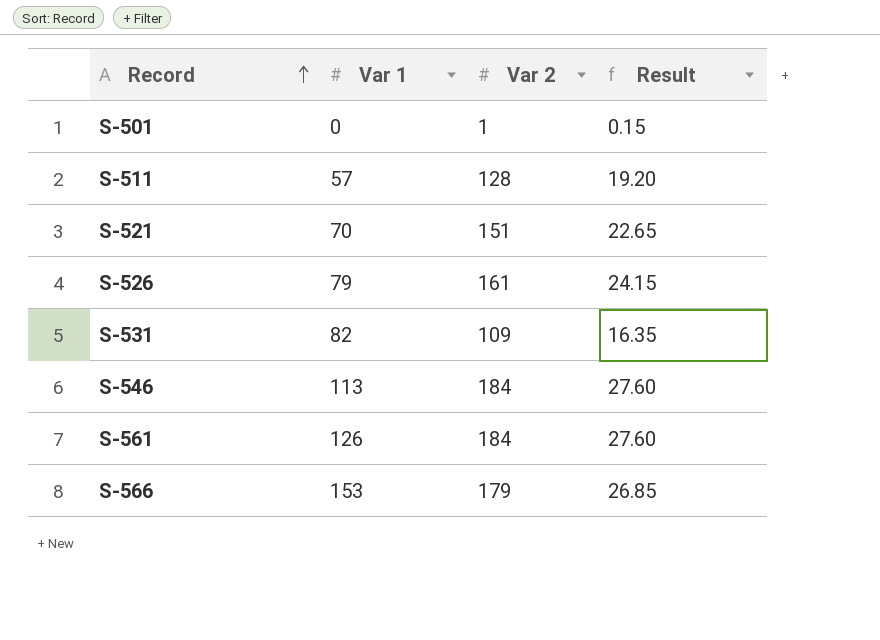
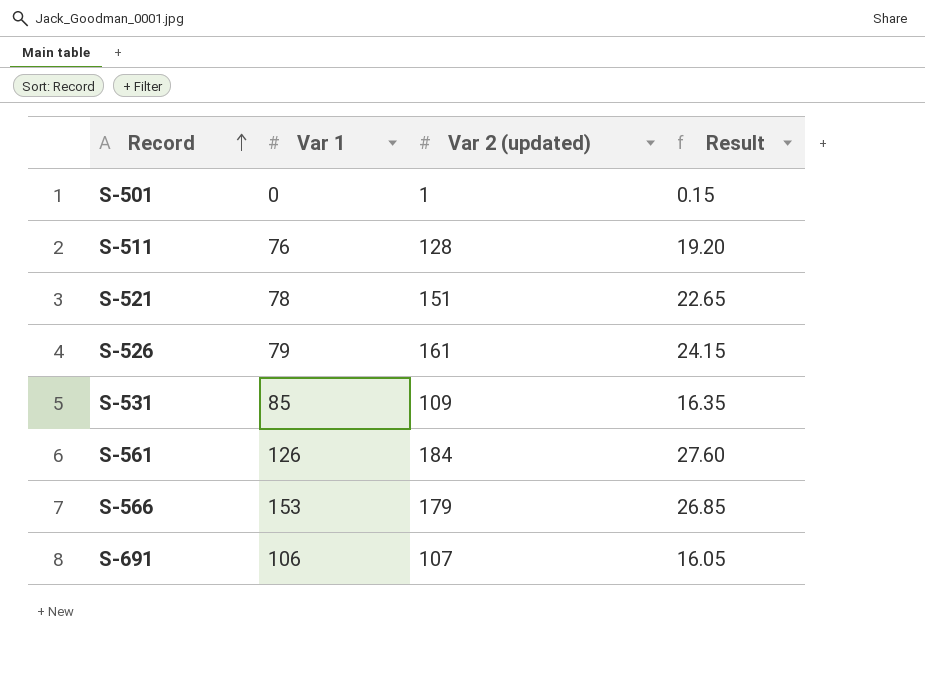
column name: Var 2 -> Var 2 (updated)
row S-546: 113 | 184 | 27.60 -> none
S-511 | Var 1: 57 -> 76
S-521 | Var 1: 70 -> 78
S-531 | Var 1: 82 -> 85
row S-691: none -> 106 | 107 | 16.05

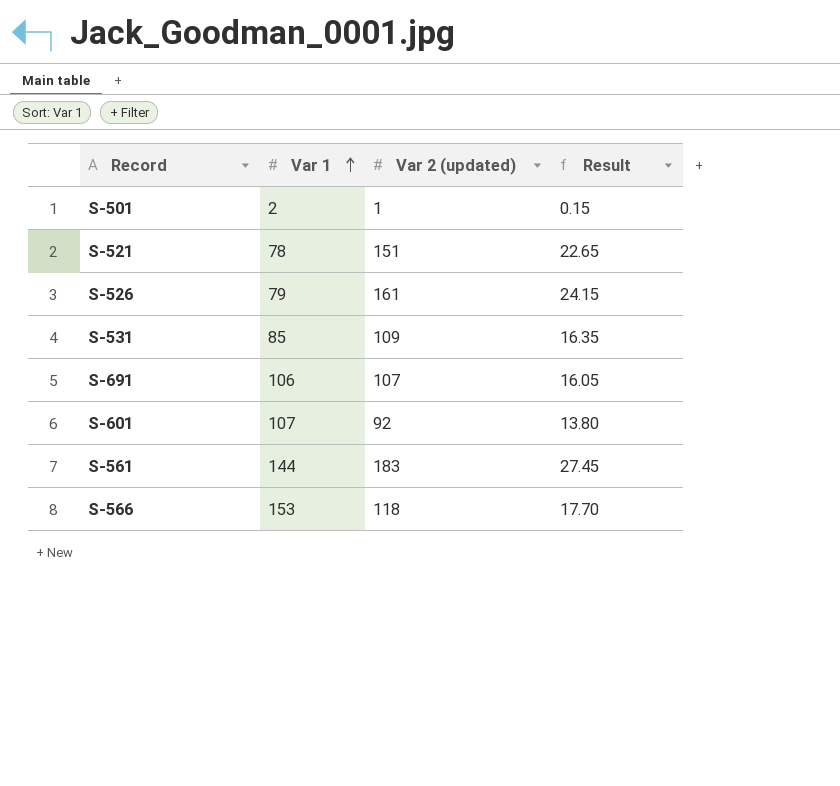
row order: Record ascending -> Var 1 ascending
row S-511: 76 | 128 | 19.20 -> none
S-501 | Var 1: 0 -> 2
row S-601: none -> 107 | 92 | 13.80
S-561 | Var 1: 126 -> 144
S-561 | Var 2 (updated): 184 -> 183
S-561 | Result: 27.60 -> 27.45
S-566 | Var 2 (updated): 179 -> 118
S-566 | Result: 26.85 -> 17.70

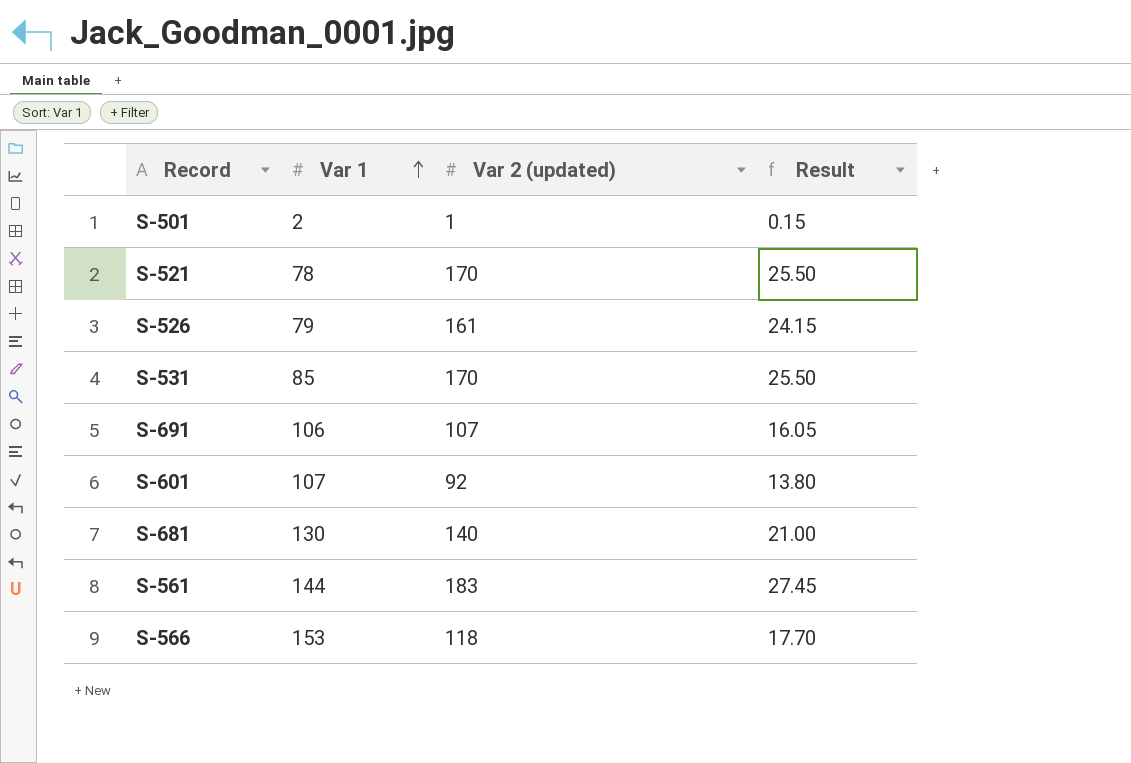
S-521 | Var 2 (updated): 151 -> 170
S-521 | Result: 22.65 -> 25.50
S-531 | Var 2 (updated): 109 -> 170
S-531 | Result: 16.35 -> 25.50
row S-681: none -> 130 | 140 | 21.00

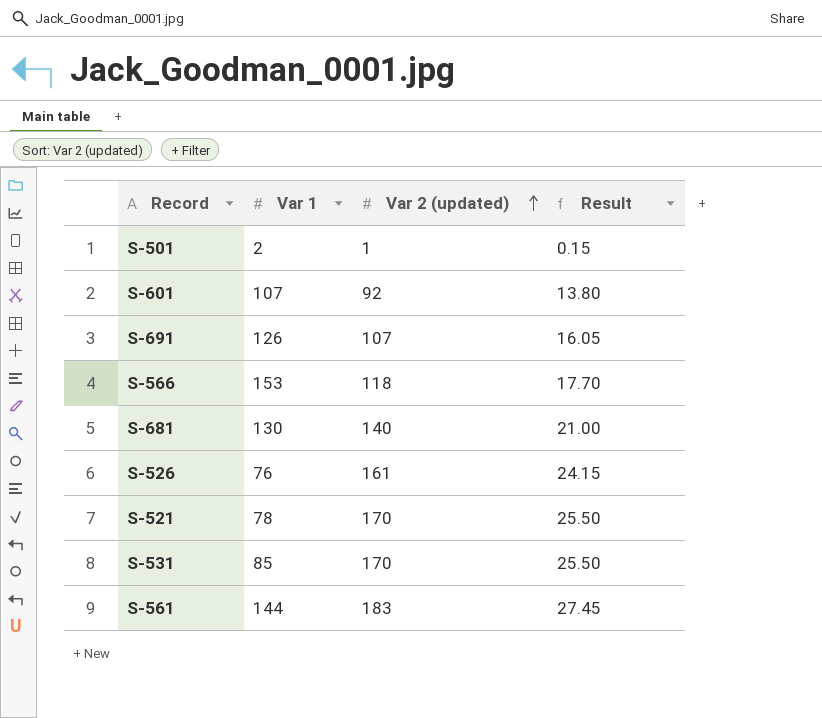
row order: Var 1 ascending -> Var 2 (updated) ascending
S-691 | Var 1: 106 -> 126
S-526 | Var 1: 79 -> 76

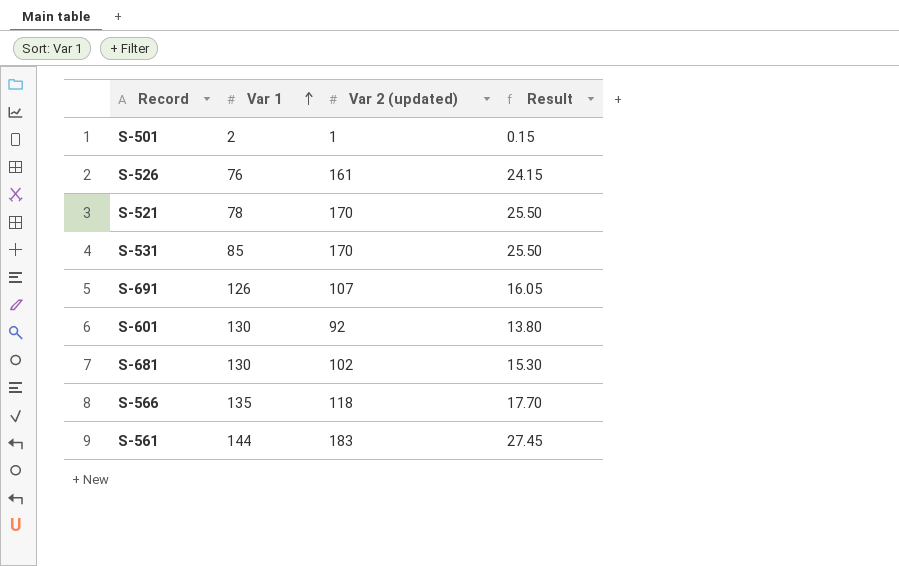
row order: Var 2 (updated) ascending -> Var 1 ascending
S-601 | Var 1: 107 -> 130
S-681 | Var 2 (updated): 140 -> 102
S-681 | Result: 21.00 -> 15.30
S-566 | Var 1: 153 -> 135

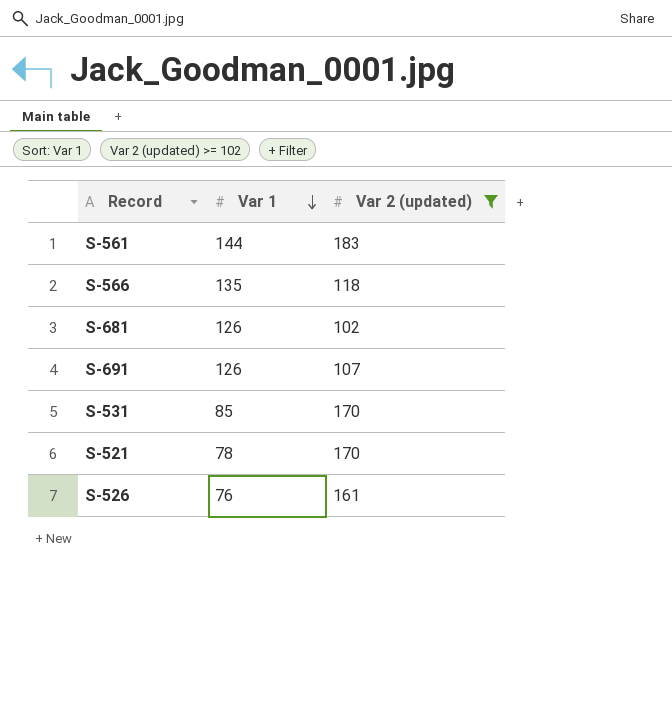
filter: none -> Var 2 (updated) >= 102
row order: Var 1 ascending -> Var 1 descending
column Result | formula: [Var 2 (updated)] * 0.15 -> none
S-681 | Var 1: 130 -> 126

